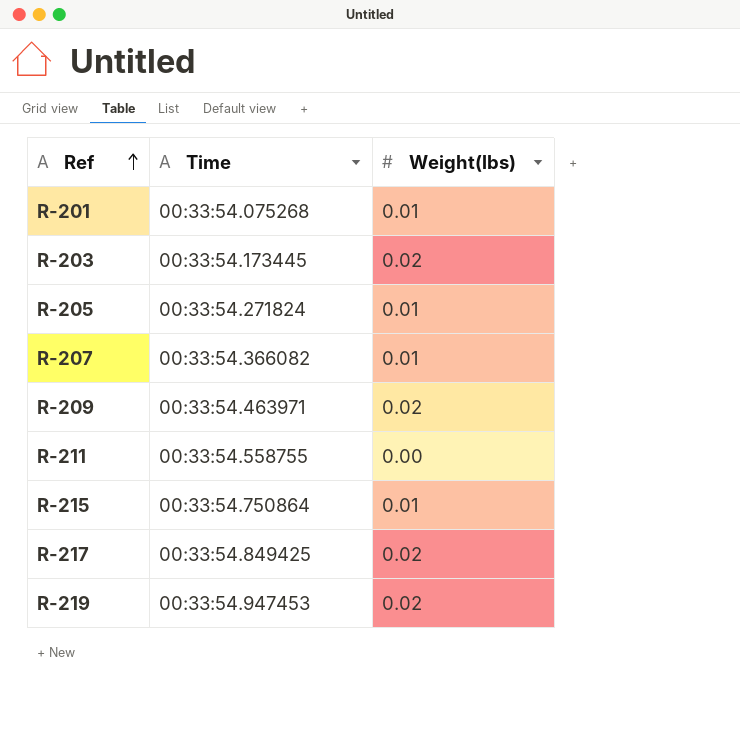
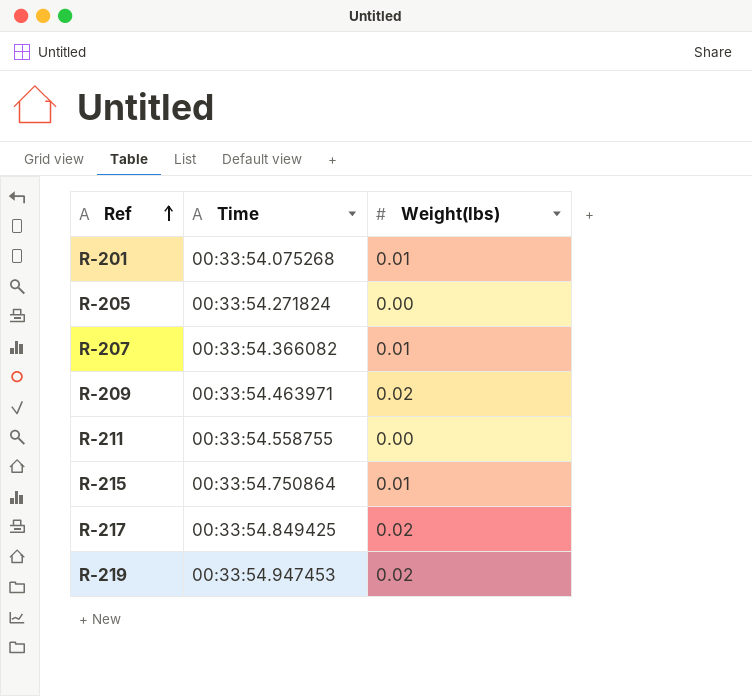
row R-203: 00:33:54.173445 | 0.02 -> none
R-205 | Weight(lbs): 0.01 -> 0.00

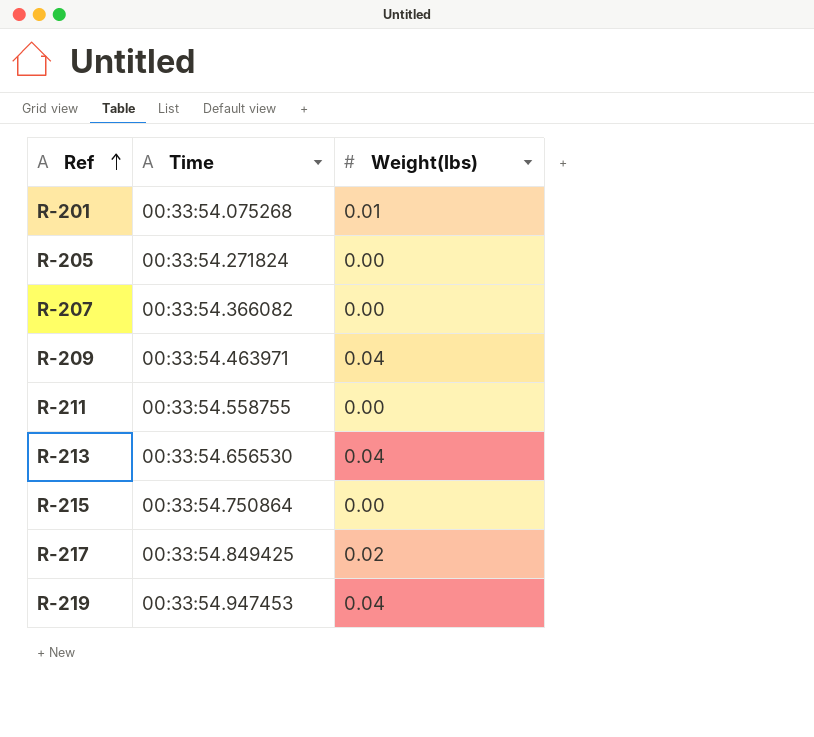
R-207 | Weight(lbs): 0.01 -> 0.00
R-209 | Weight(lbs): 0.02 -> 0.04
row R-213: none -> 00:33:54.656530 | 0.04
R-215 | Weight(lbs): 0.01 -> 0.00
R-219 | Weight(lbs): 0.02 -> 0.04

